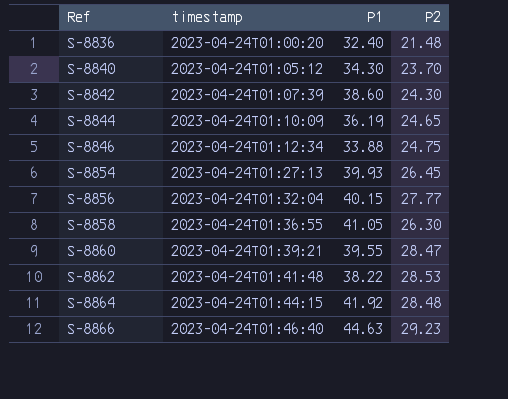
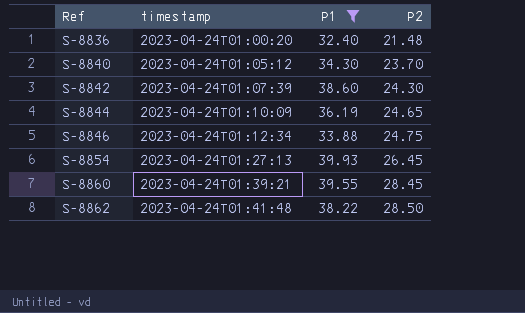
filter: none -> P1 <= 39.93
S-8860 | P2: 28.47 -> 28.45
S-8862 | P2: 28.53 -> 28.50

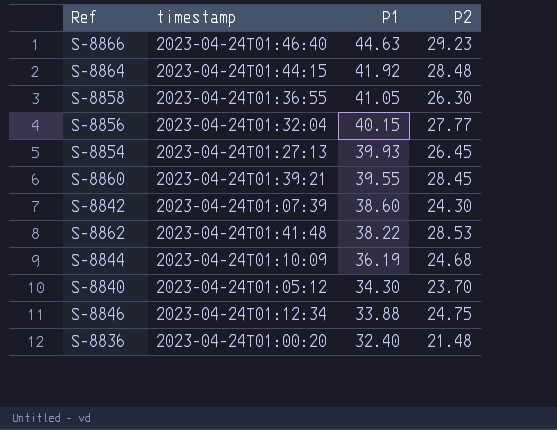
filter: P1 <= 39.93 -> none
row order: Ref ascending -> P1 descending
S-8862 | P2: 28.50 -> 28.53
S-8844 | P2: 24.65 -> 24.68

